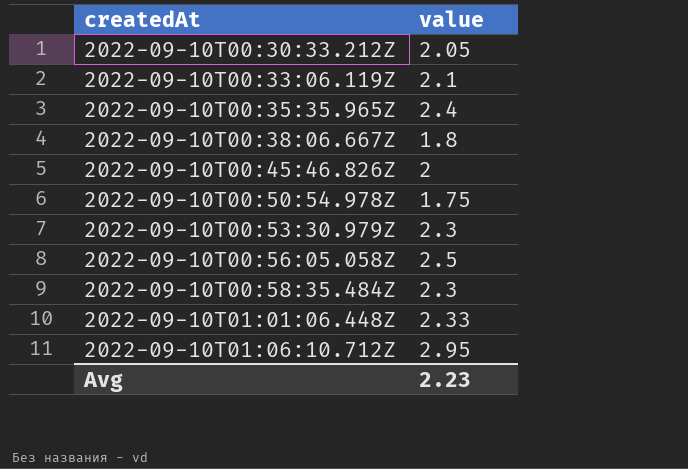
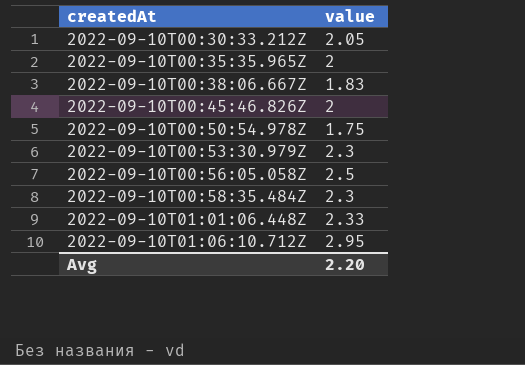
row 2022-09-10T00:33:06.119Z: 2.1 -> none
2022-09-10T00:35:35.965Z | value: 2.4 -> 2
2022-09-10T00:38:06.667Z | value: 1.8 -> 1.83
Avg | value: 2.23 -> 2.20

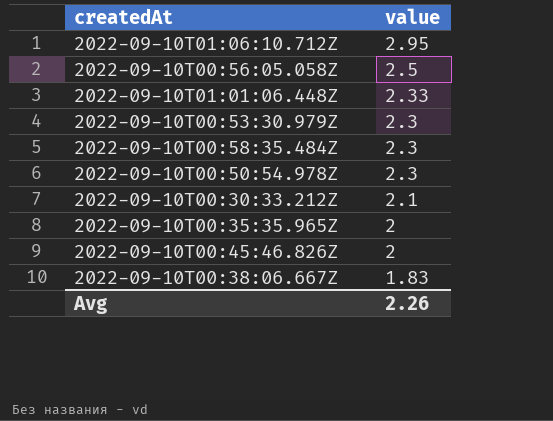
row order: createdAt ascending -> value descending
2022-09-10T00:50:54.978Z | value: 1.75 -> 2.3
2022-09-10T00:30:33.212Z | value: 2.05 -> 2.1
Avg | value: 2.20 -> 2.26

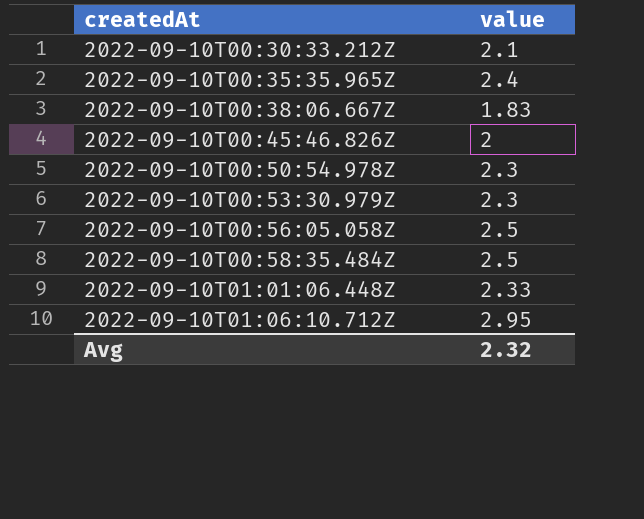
row order: value descending -> createdAt ascending
2022-09-10T00:35:35.965Z | value: 2 -> 2.4
2022-09-10T00:58:35.484Z | value: 2.3 -> 2.5
Avg | value: 2.26 -> 2.32

